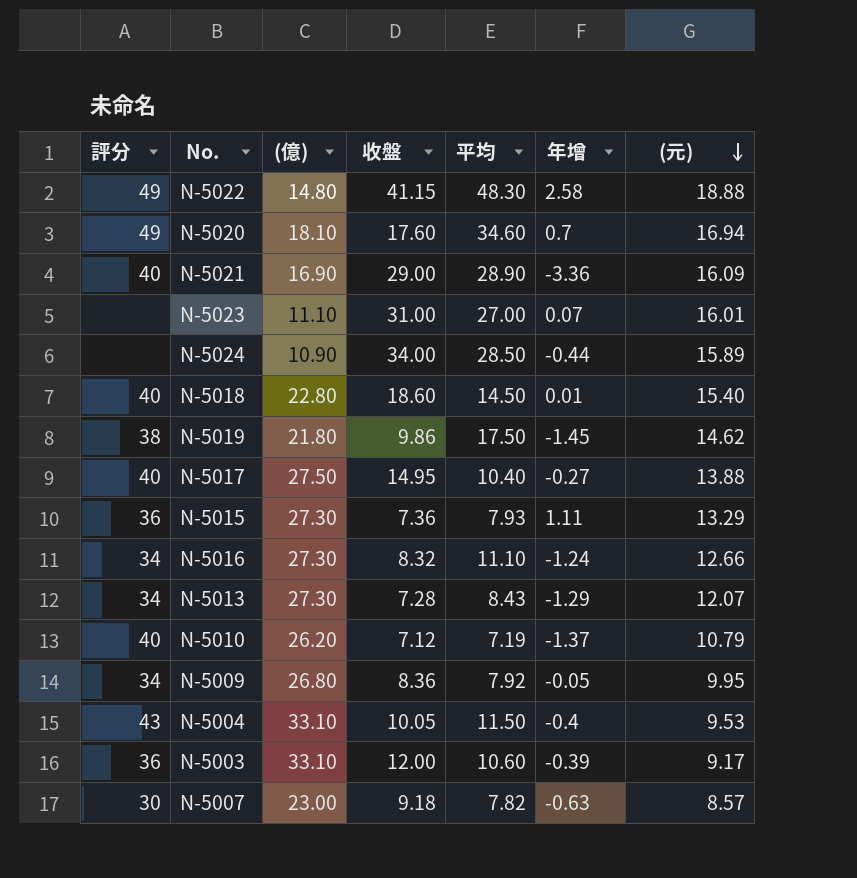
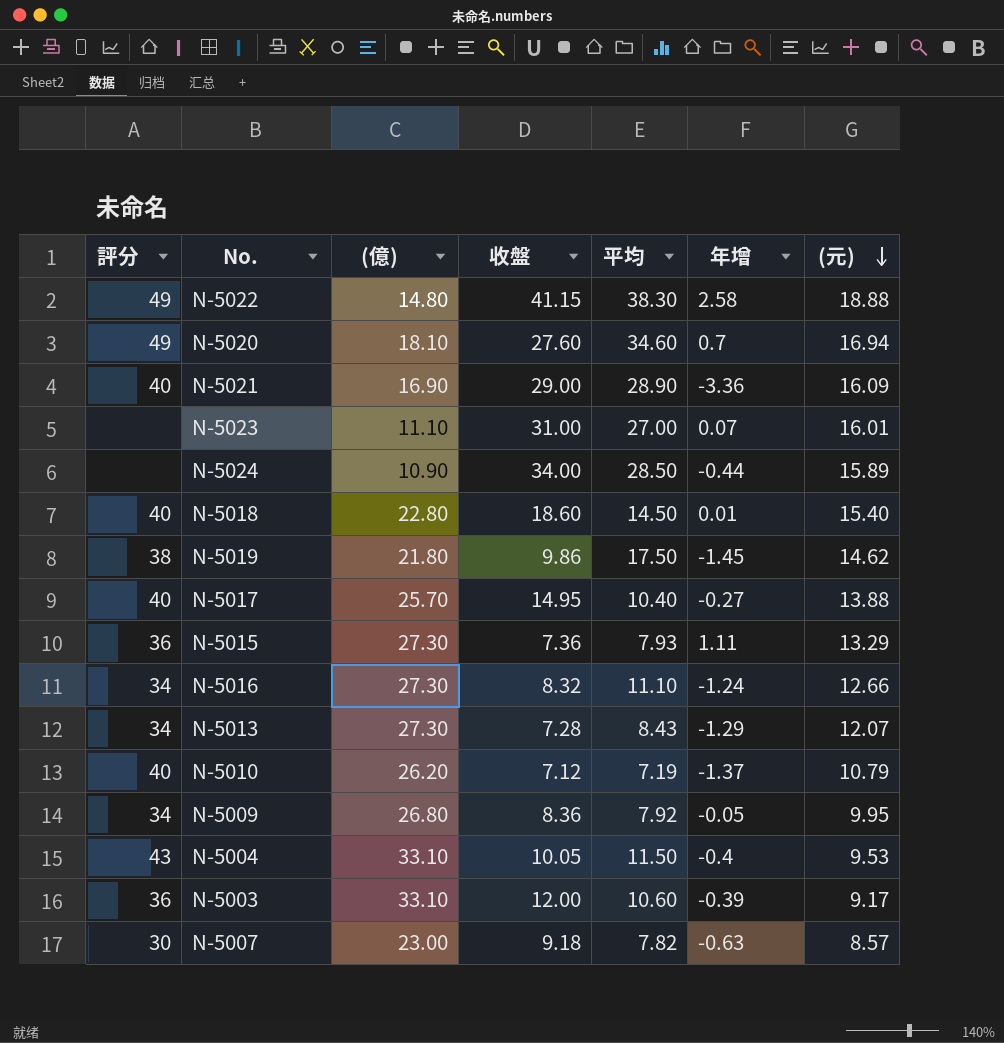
N-5022 | 平均: 48.30 -> 38.30
N-5020 | 收盤: 17.60 -> 27.60
N-5017 | (億): 27.50 -> 25.70

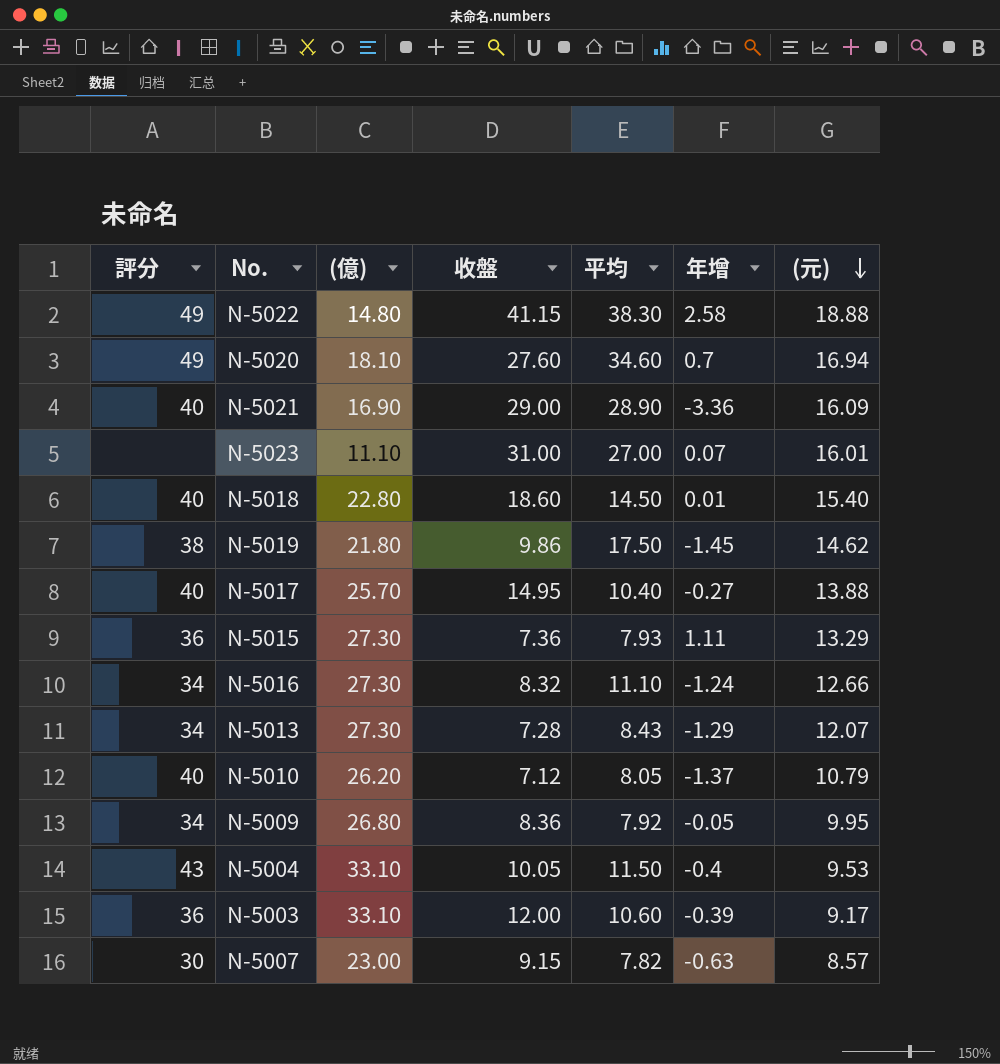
row N-5024: none | 10.90 | 34.00 | 28.50 | -0.44 | 15.89 -> none
N-5010 | 平均: 7.19 -> 8.05
N-5007 | 收盤: 9.18 -> 9.15

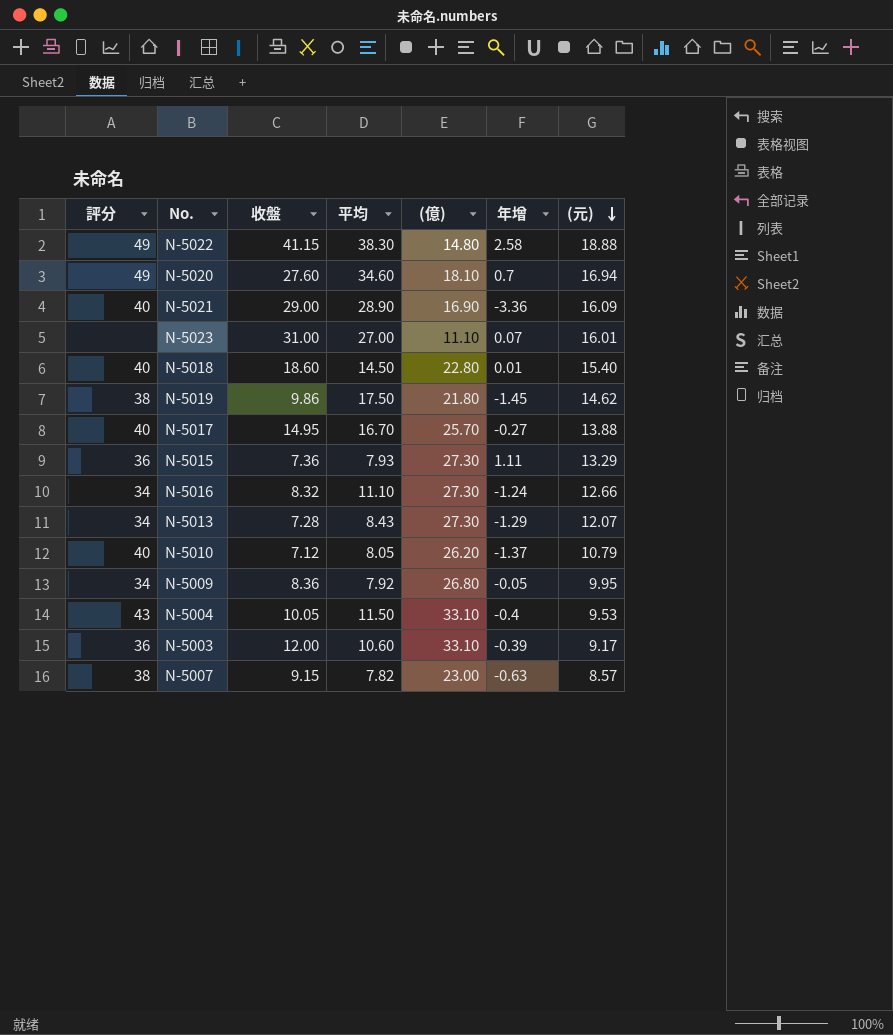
column (億) | position: 3 -> 5
N-5017 | 平均: 10.40 -> 16.70
N-5007 | 評分: 30 -> 38

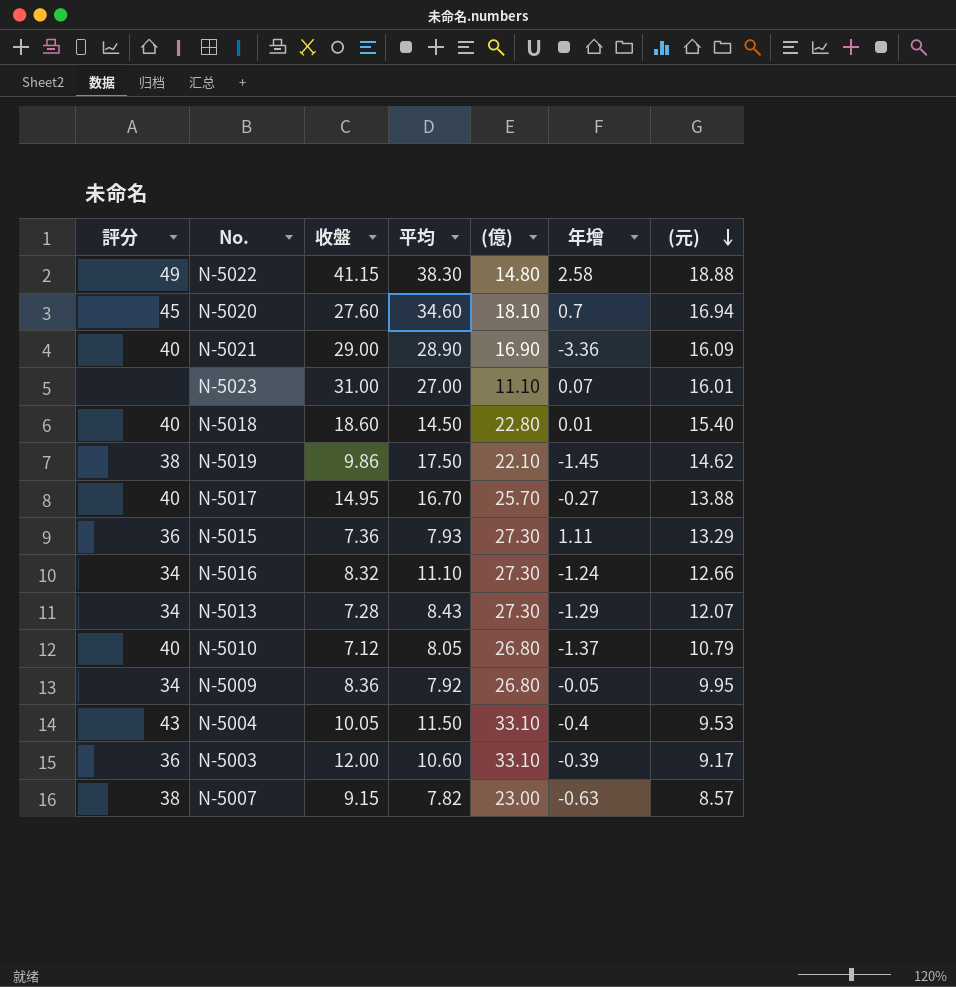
N-5020 | 評分: 49 -> 45
N-5019 | (億): 21.80 -> 22.10
N-5010 | (億): 26.20 -> 26.80

